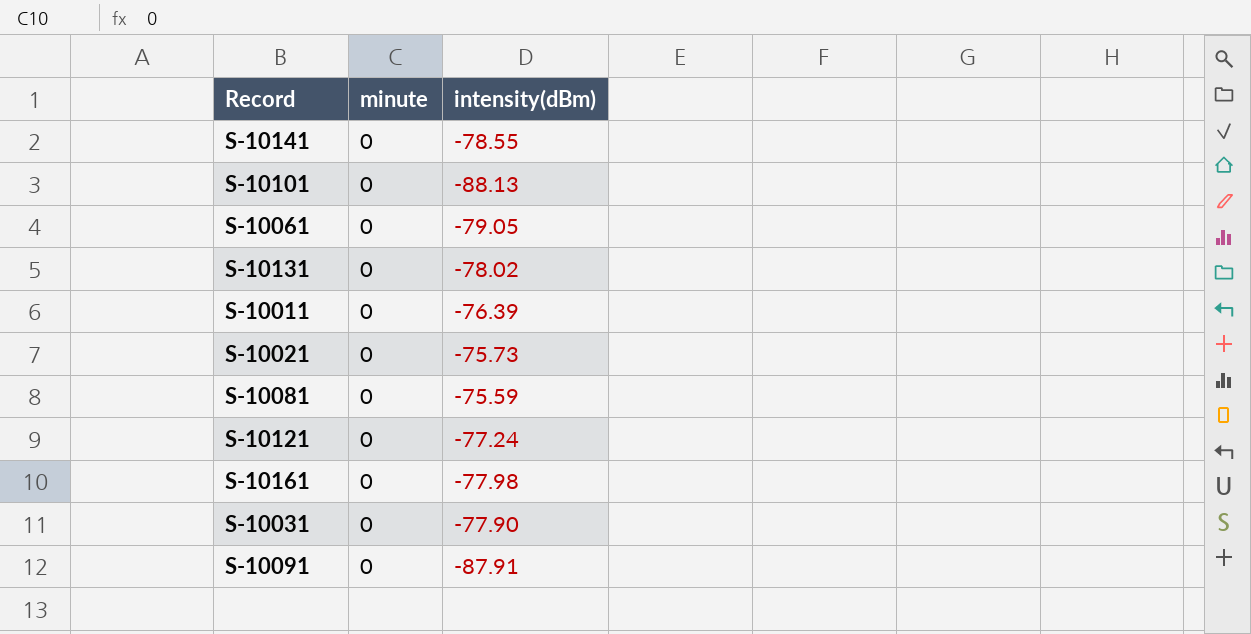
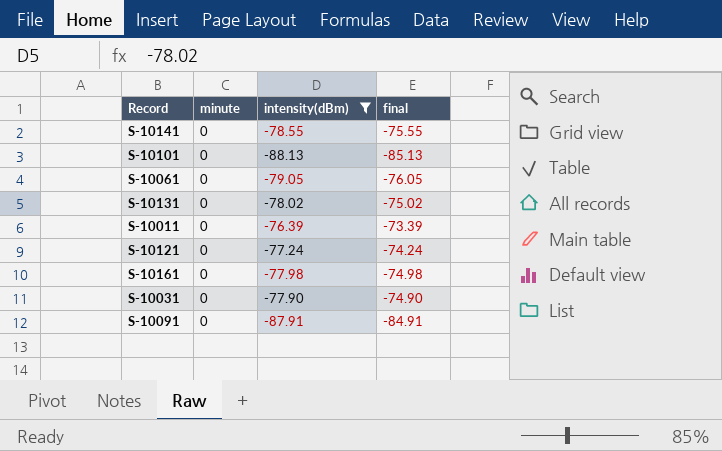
filter: none -> intensity(dBm) <= -76.39
column final | formula: none -> [intensity(dBm)] + 3

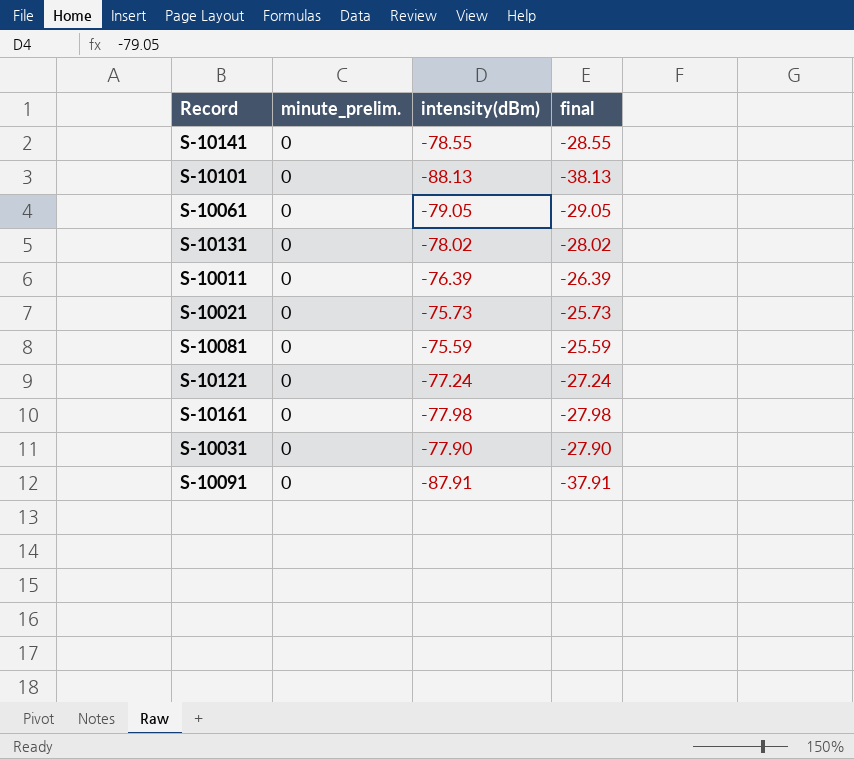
filter: intensity(dBm) <= -76.39 -> none
column name: minute -> minute_prelim.
column final | formula: [intensity(dBm)] + 3 -> [intensity(dBm)] + 50

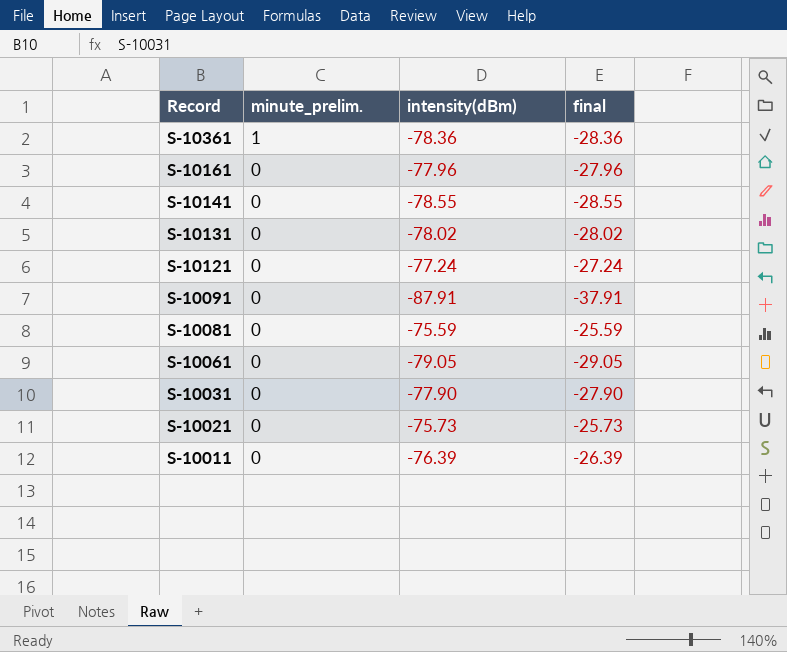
row order: none -> Record descending
row S-10101: 0 | -88.13 | -38.13 -> none
row S-10361: none -> 1 | -78.36 | -28.36
S-10161 | intensity(dBm): -77.98 -> -77.96
S-10161 | final: -27.98 -> -27.96

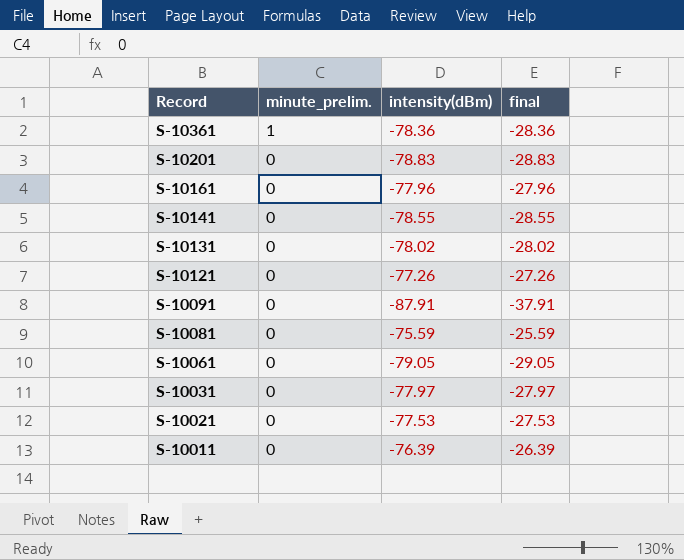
row S-10201: none -> 0 | -78.83 | -28.83
S-10121 | intensity(dBm): -77.24 -> -77.26
S-10121 | final: -27.24 -> -27.26
S-10031 | intensity(dBm): -77.90 -> -77.97
S-10031 | final: -27.90 -> -27.97
S-10021 | intensity(dBm): -75.73 -> -77.53
S-10021 | final: -25.73 -> -27.53

